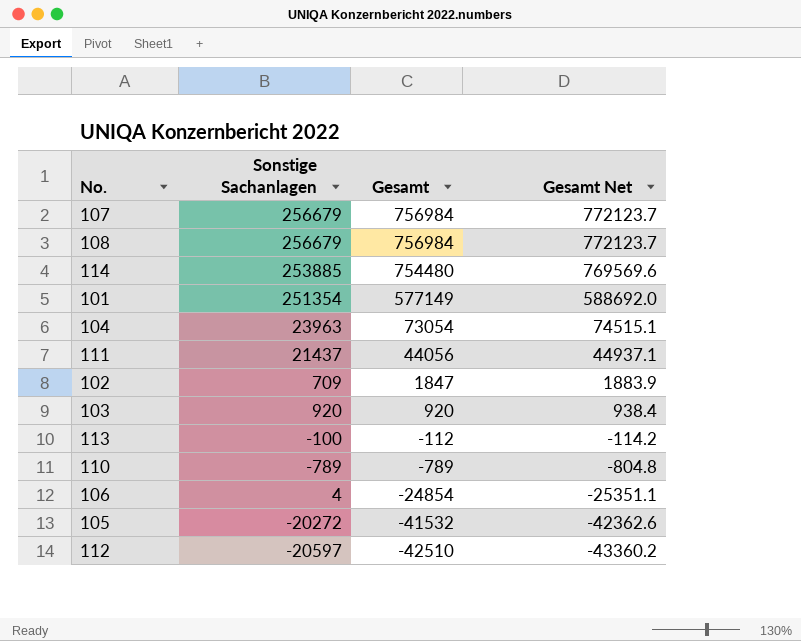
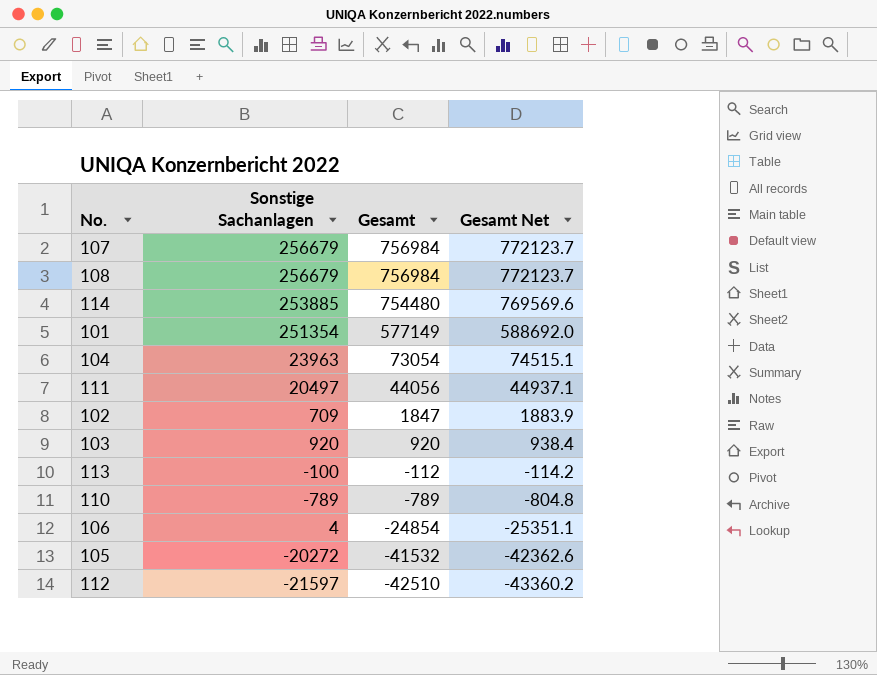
111 | Sonstige Sachanlagen: 21437 -> 20497
112 | Sonstige Sachanlagen: -20597 -> -21597

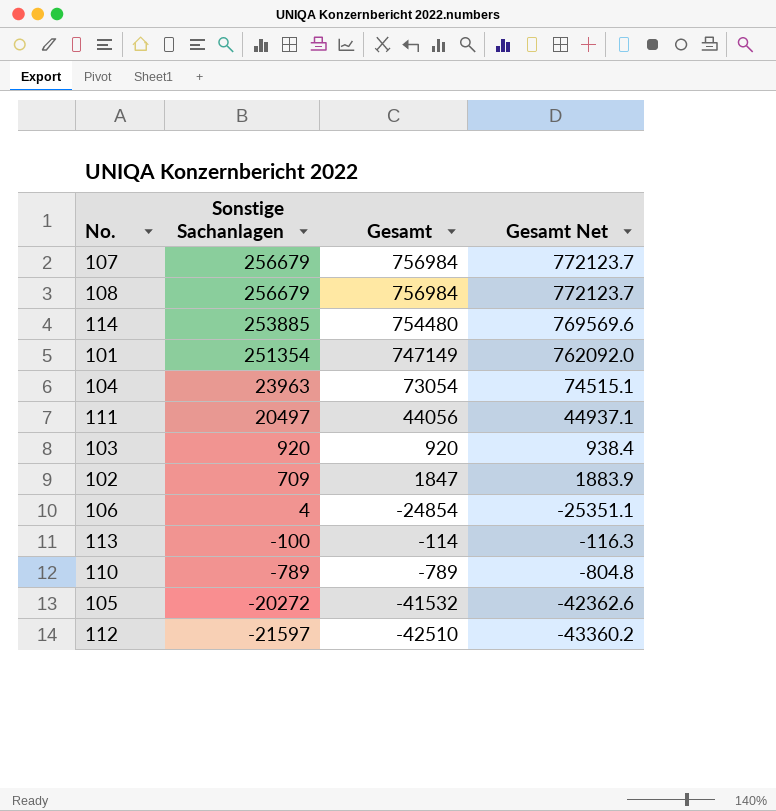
row order: Gesamt descending -> Sonstige Sachanlagen descending
101 | Gesamt: 577149 -> 747149
101 | Gesamt Net: 588692.0 -> 762092.0
113 | Gesamt: -112 -> -114
113 | Gesamt Net: -114.2 -> -116.3

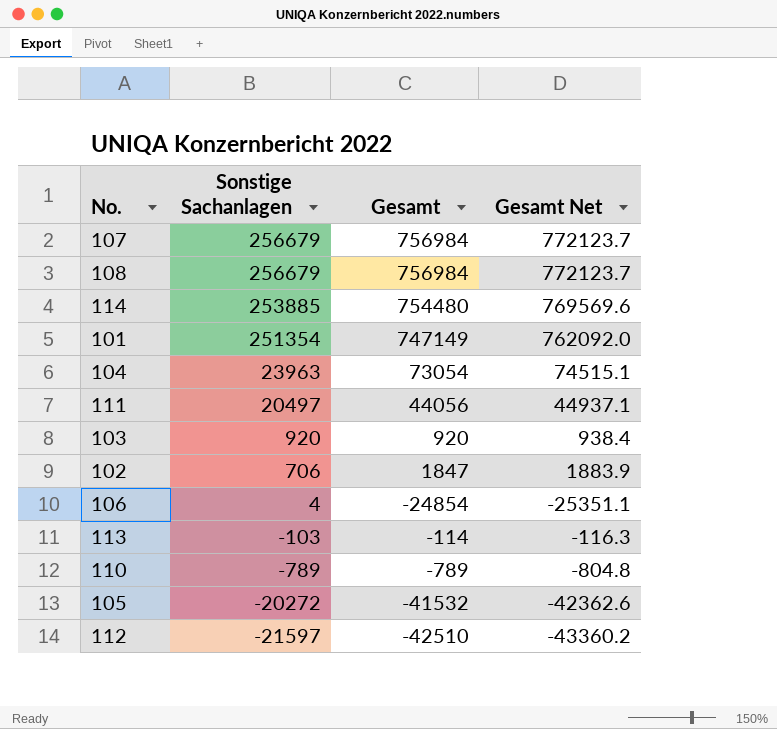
102 | Sonstige Sachanlagen: 709 -> 706
113 | Sonstige Sachanlagen: -100 -> -103

